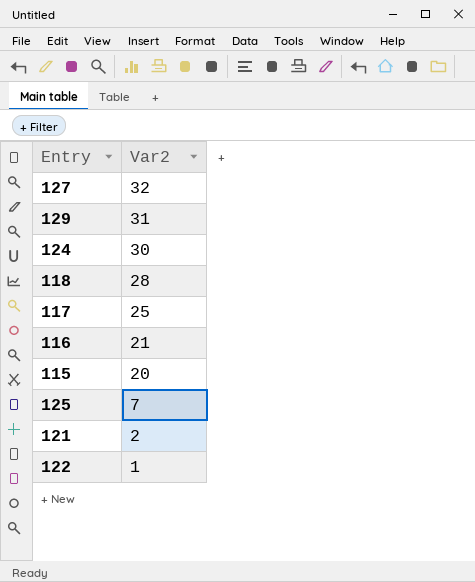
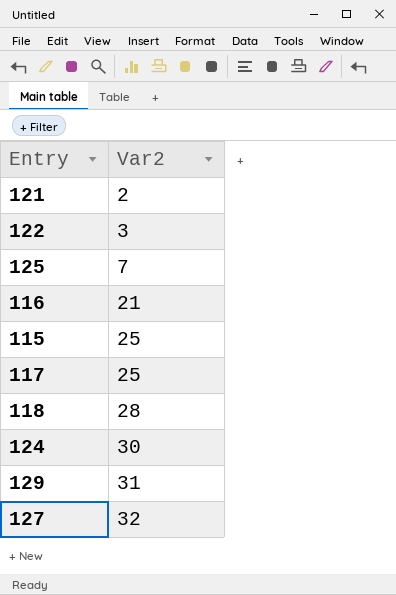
row order: Var2 descending -> Var2 ascending
122 | Var2: 1 -> 3
115 | Var2: 20 -> 25

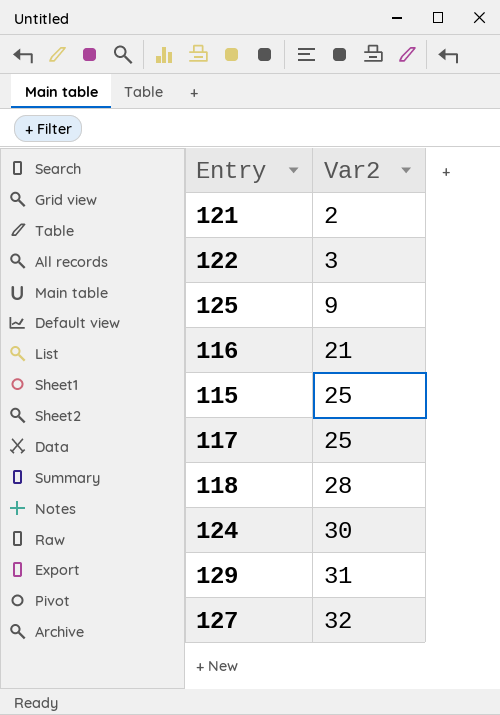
125 | Var2: 7 -> 9

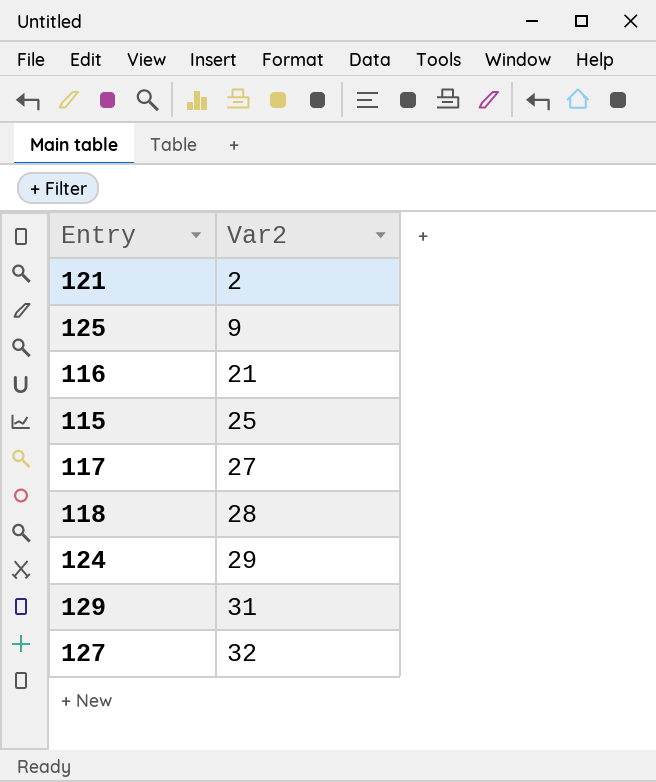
row 122: 3 -> none
117 | Var2: 25 -> 27
124 | Var2: 30 -> 29

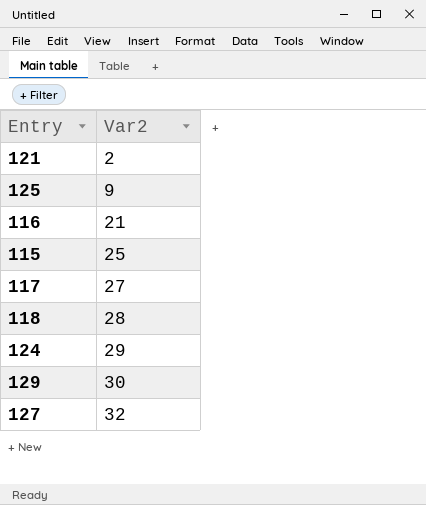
129 | Var2: 31 -> 30

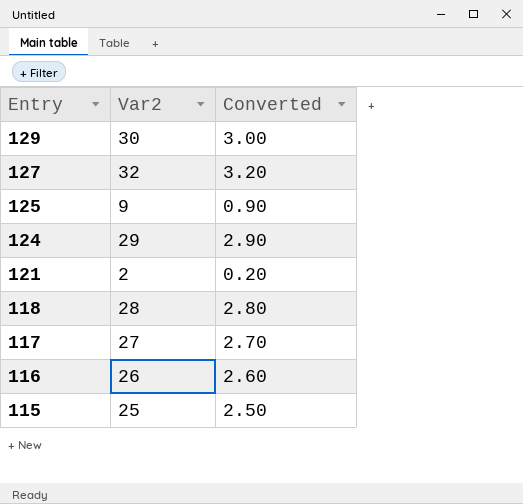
row order: Var2 ascending -> Entry descending
column Converted | formula: none -> [Var2] * 0.1
116 | Var2: 21 -> 26

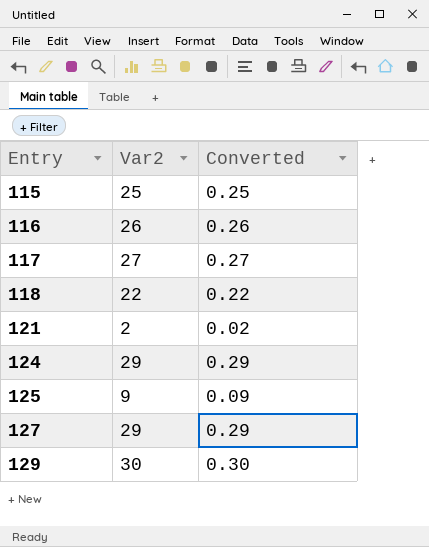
row order: Entry descending -> Entry ascending
column Converted | formula: [Var2] * 0.1 -> [Var2] * 0.01
118 | Var2: 28 -> 22
127 | Var2: 32 -> 29

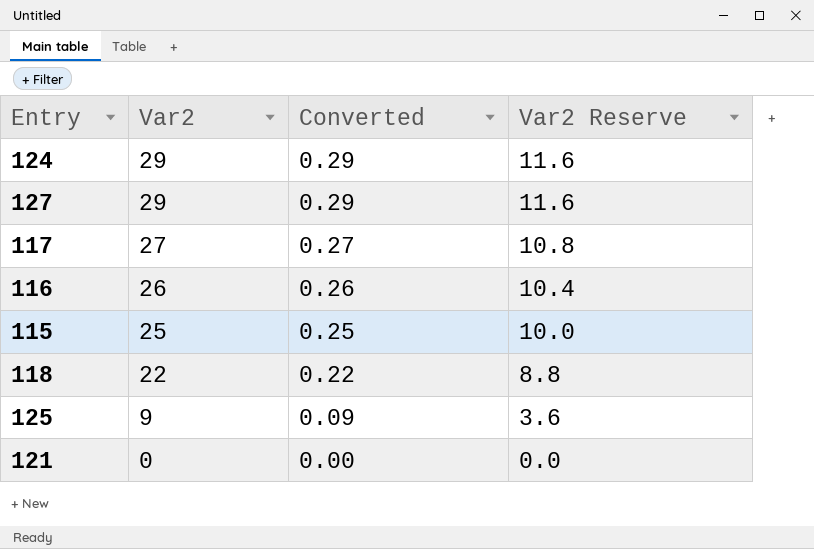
row order: Entry ascending -> Var2 descending
column Var2 Reserve | formula: none -> [Var2] * 0.4
row 129: 30 | 0.30 -> none
121 | Var2: 2 -> 0
121 | Converted: 0.02 -> 0.00

